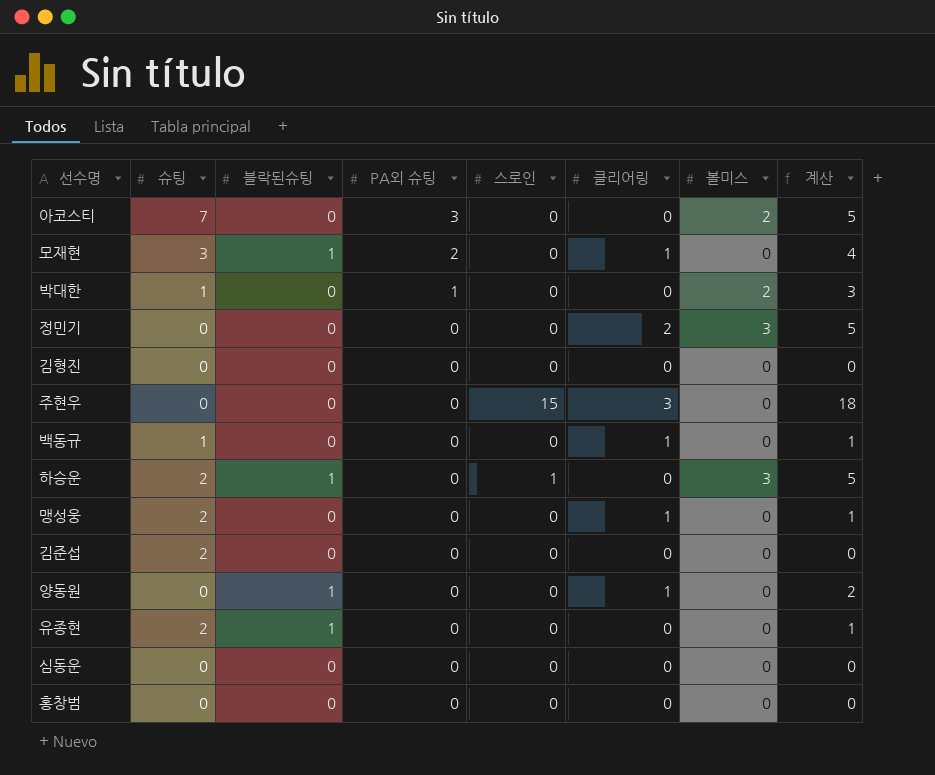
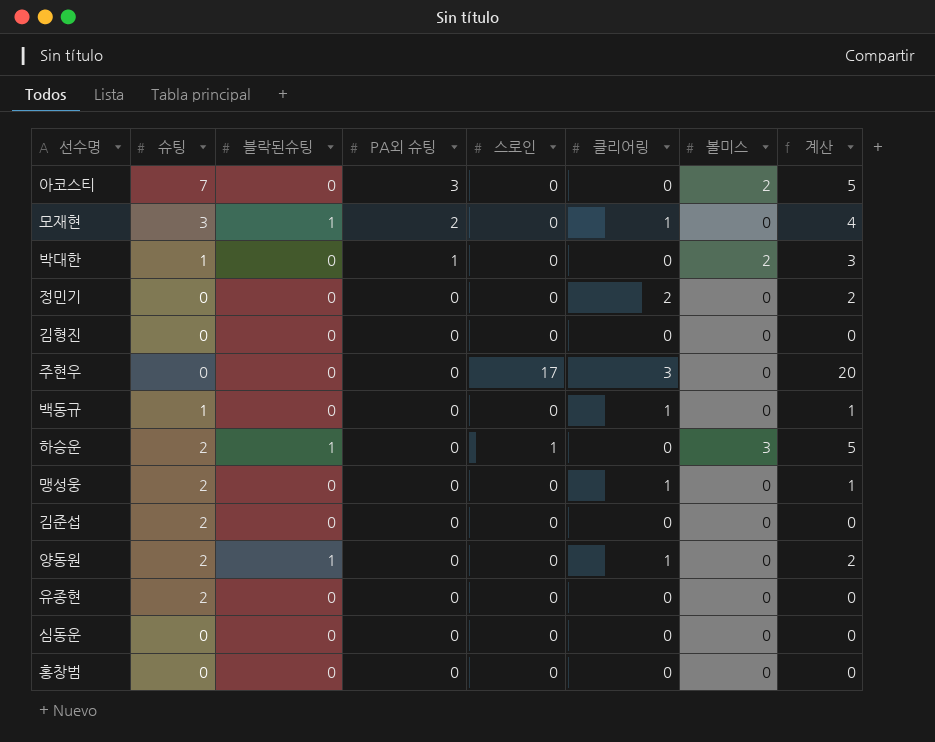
정민기 | 볼미스: 3 -> 0
정민기 | 계산: 5 -> 2
주현우 | 스로인: 15 -> 17
주현우 | 계산: 18 -> 20
양동원 | 슈팅: 0 -> 2
유종현 | 블락된슈팅: 1 -> 0
유종현 | 계산: 1 -> 0

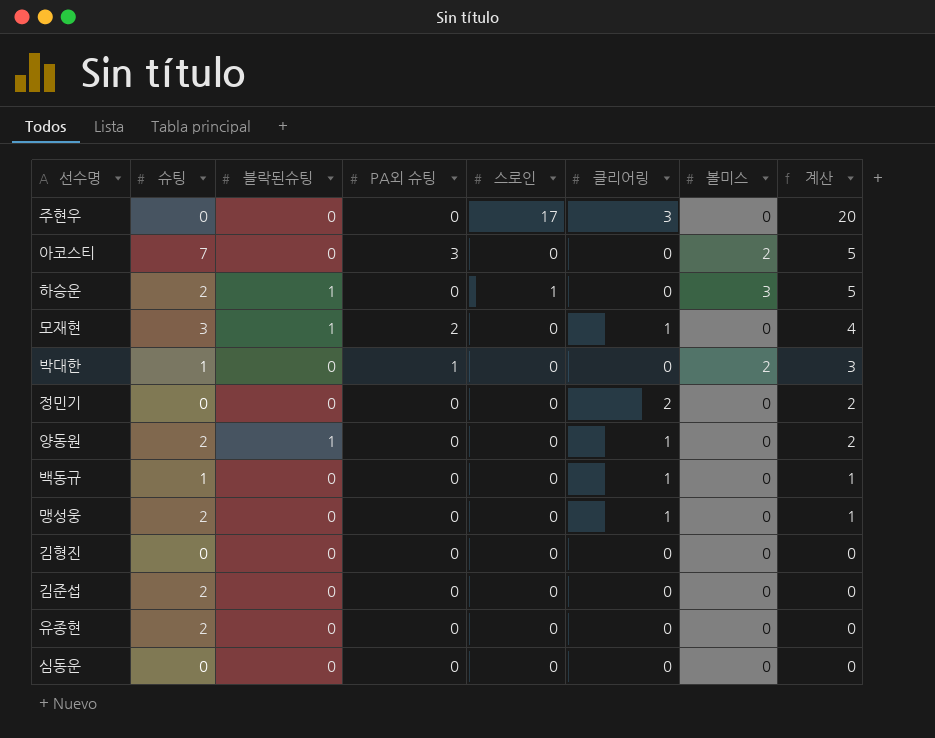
row order: PA외 슈팅 descending -> 계산 descending
row 홍창범: 0 | 0 | 0 | 0 | 0 | 0 | 0 -> none

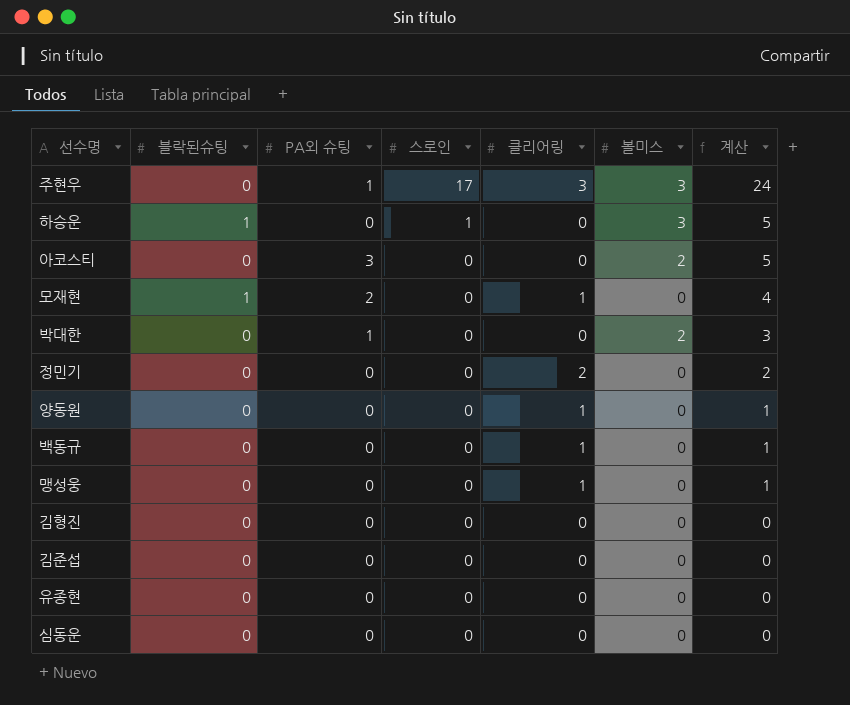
row order: 계산 descending -> 스로인 descending
column 슈팅 | position: 2 -> none
주현우 | PA외 슈팅: 0 -> 1
주현우 | 볼미스: 0 -> 3
주현우 | 계산: 20 -> 24
양동원 | 블락된슈팅: 1 -> 0
양동원 | 계산: 2 -> 1

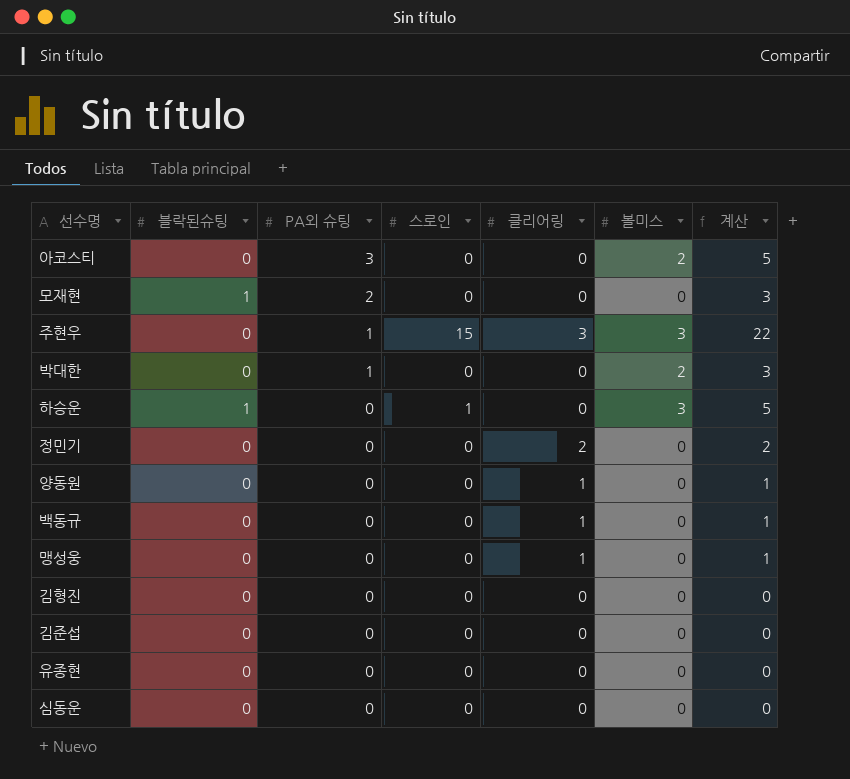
row order: 스로인 descending -> PA외 슈팅 descending
모재현 | 클리어링: 1 -> 0
모재현 | 계산: 4 -> 3
주현우 | 스로인: 17 -> 15
주현우 | 계산: 24 -> 22

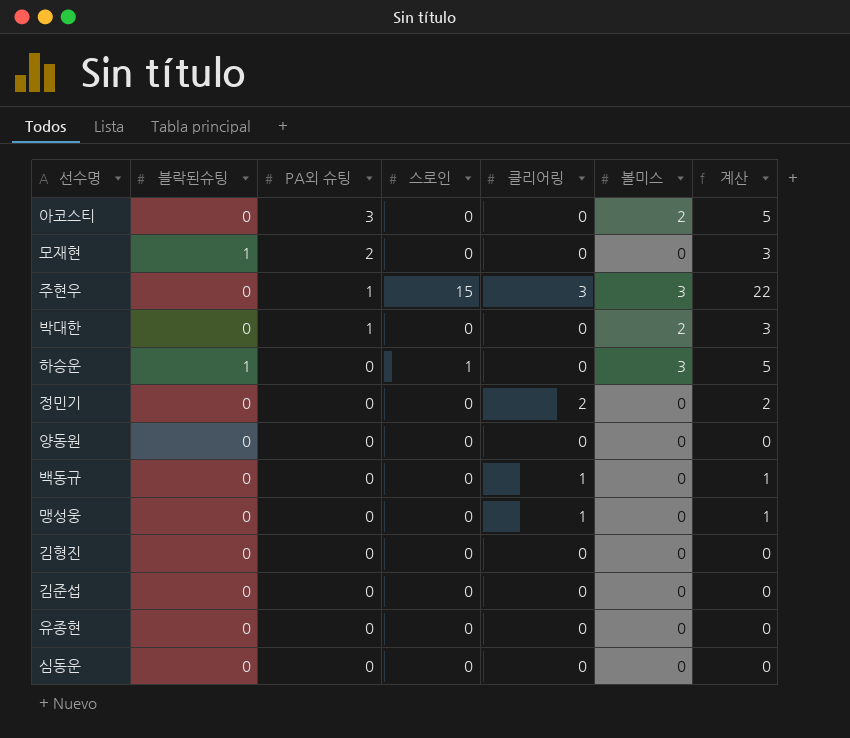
양동원 | 클리어링: 1 -> 0
양동원 | 계산: 1 -> 0

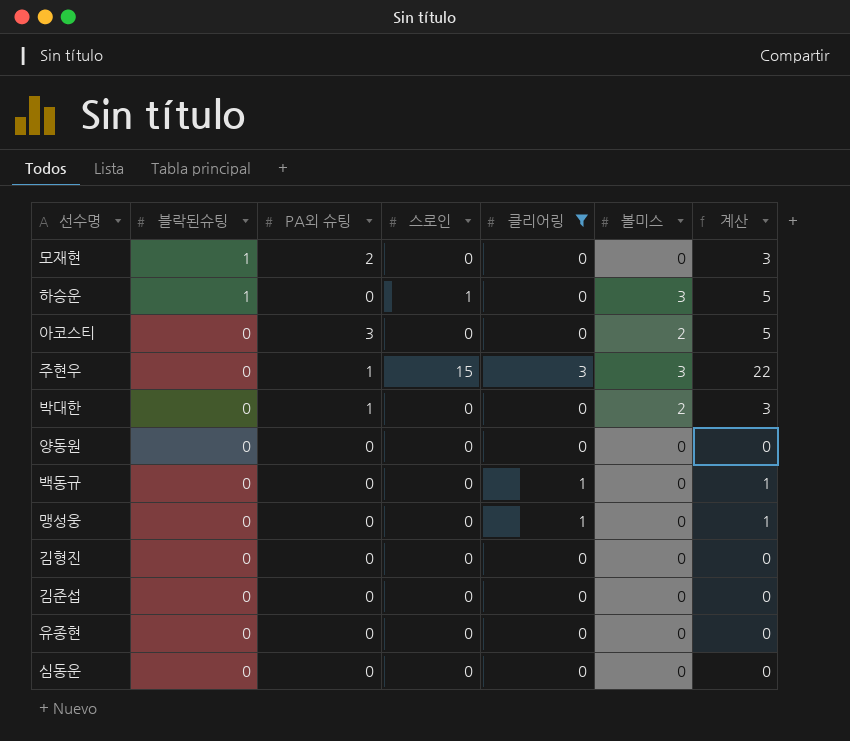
filter: none -> 클리어링 != 2
row order: PA외 슈팅 descending -> 블락된슈팅 descending

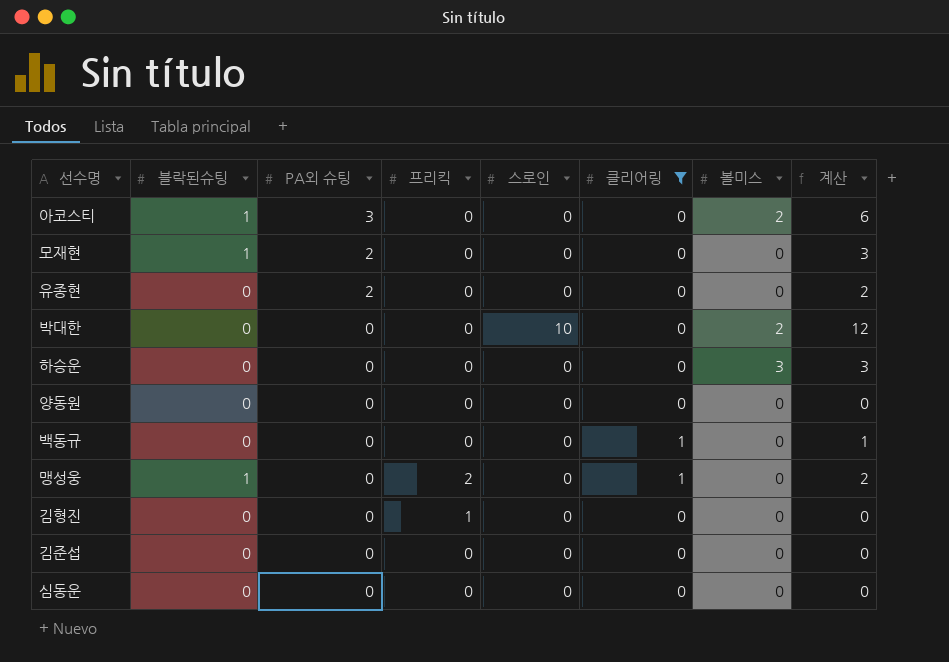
row order: 블락된슈팅 descending -> PA외 슈팅 descending
column 프리킥 | position: none -> 4
row 주현우: 0 | 1 | 15 | 3 | 3 | 22 -> none
아코스티 | 블락된슈팅: 0 -> 1
아코스티 | 계산: 5 -> 6
유종현 | PA외 슈팅: 0 -> 2
유종현 | 계산: 0 -> 2
박대한 | PA외 슈팅: 1 -> 0
박대한 | 스로인: 0 -> 10
박대한 | 계산: 3 -> 12
하승운 | 블락된슈팅: 1 -> 0
하승운 | 스로인: 1 -> 0
하승운 | 계산: 5 -> 3
맹성웅 | 블락된슈팅: 0 -> 1
맹성웅 | 계산: 1 -> 2

